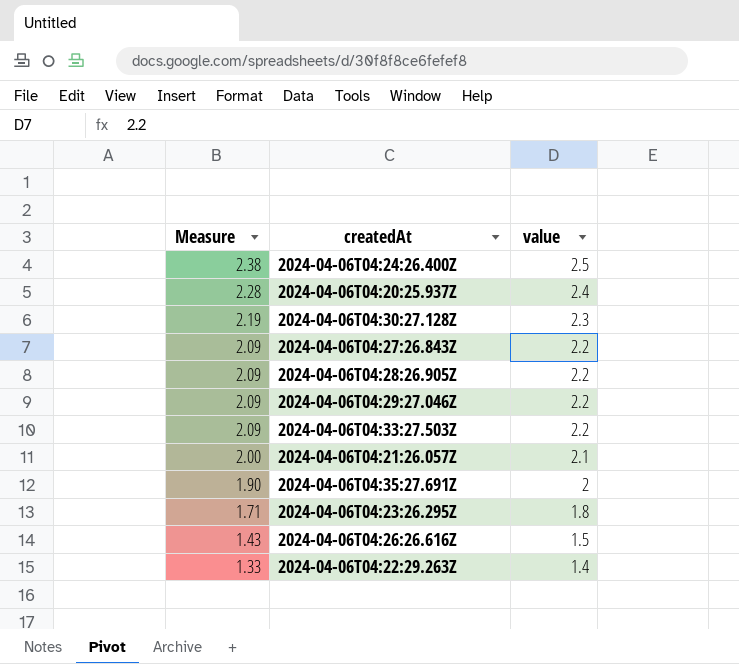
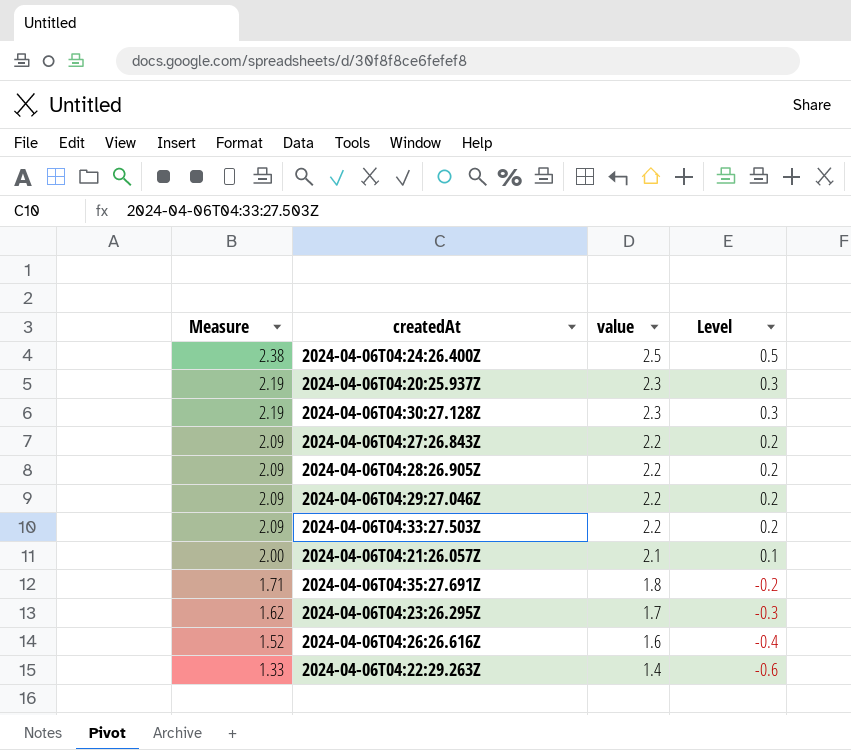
column Level | formula: none -> [value] - 2
2024-04-06T04:20:25.937Z | Measure: 2.28 -> 2.19
2024-04-06T04:20:25.937Z | value: 2.4 -> 2.3
2024-04-06T04:35:27.691Z | Measure: 1.90 -> 1.71
2024-04-06T04:35:27.691Z | value: 2 -> 1.8
2024-04-06T04:23:26.295Z | Measure: 1.71 -> 1.62
2024-04-06T04:23:26.295Z | value: 1.8 -> 1.7
2024-04-06T04:26:26.616Z | Measure: 1.43 -> 1.52
2024-04-06T04:26:26.616Z | value: 1.5 -> 1.6

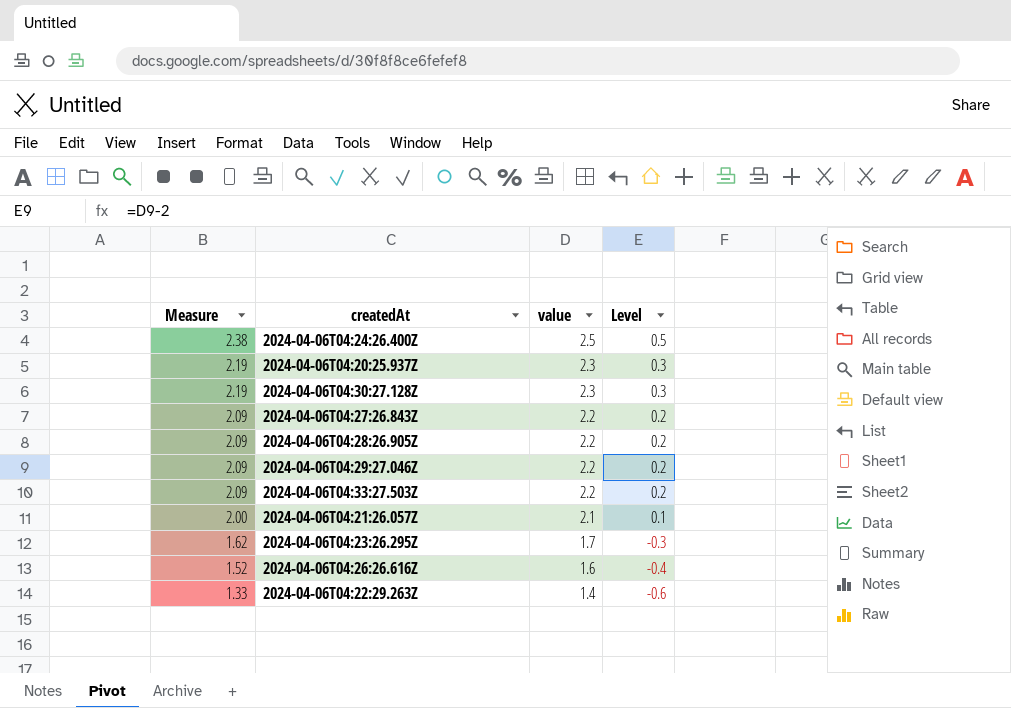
row 2024-04-06T04:35:27.691Z: 1.71 | 1.8 | -0.2 -> none

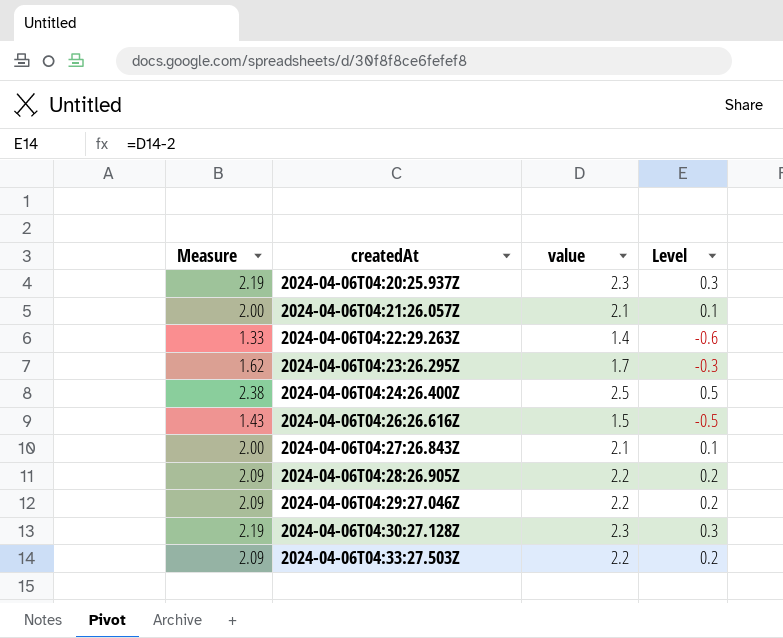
row order: Measure descending -> createdAt ascending
2024-04-06T04:26:26.616Z | Measure: 1.52 -> 1.43
2024-04-06T04:26:26.616Z | value: 1.6 -> 1.5
2024-04-06T04:26:26.616Z | Level: -0.4 -> -0.5
2024-04-06T04:27:26.843Z | Measure: 2.09 -> 2.00
2024-04-06T04:27:26.843Z | value: 2.2 -> 2.1
2024-04-06T04:27:26.843Z | Level: 0.2 -> 0.1

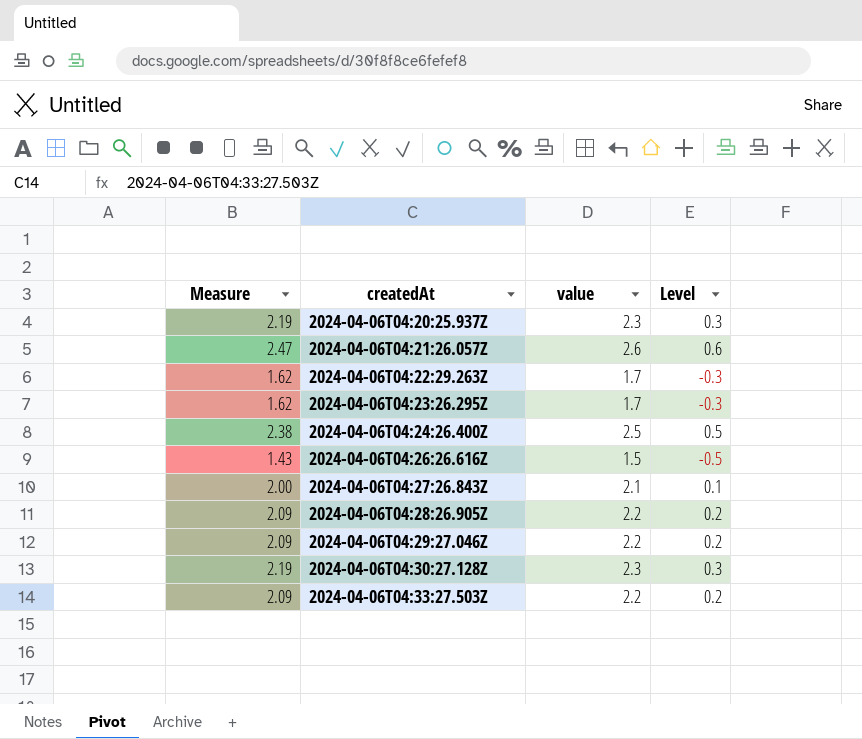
2024-04-06T04:21:26.057Z | Measure: 2.00 -> 2.47
2024-04-06T04:21:26.057Z | value: 2.1 -> 2.6
2024-04-06T04:21:26.057Z | Level: 0.1 -> 0.6
2024-04-06T04:22:29.263Z | Measure: 1.33 -> 1.62
2024-04-06T04:22:29.263Z | value: 1.4 -> 1.7
2024-04-06T04:22:29.263Z | Level: -0.6 -> -0.3

